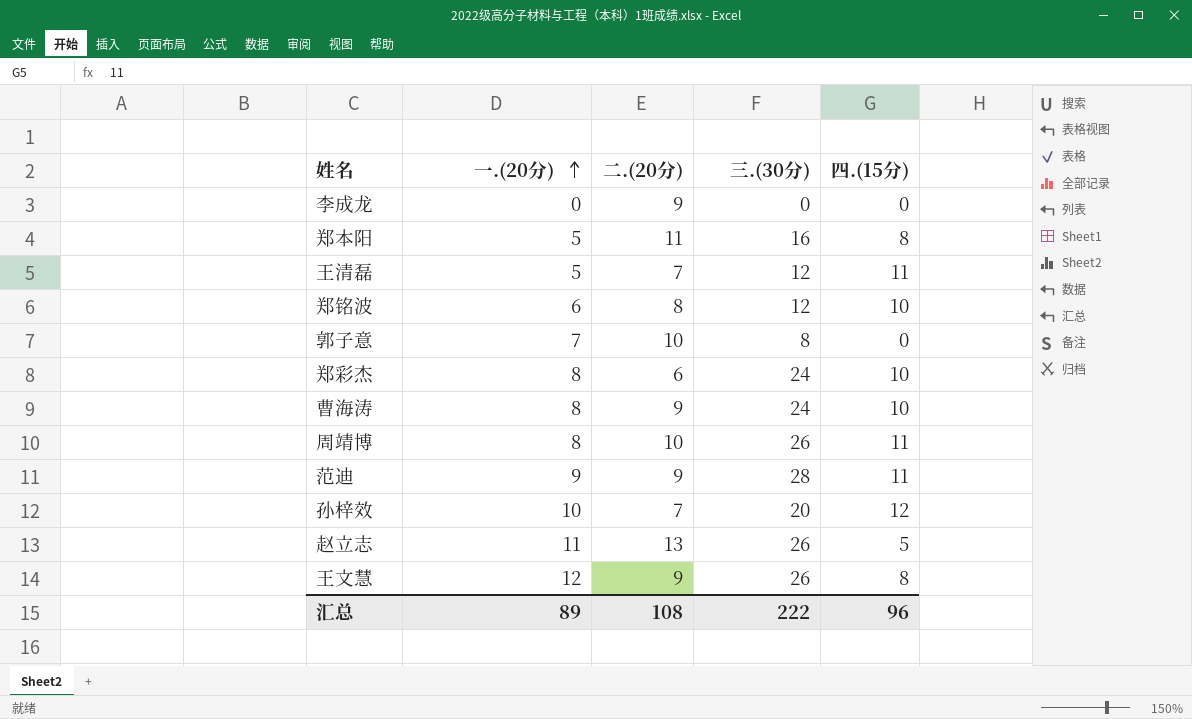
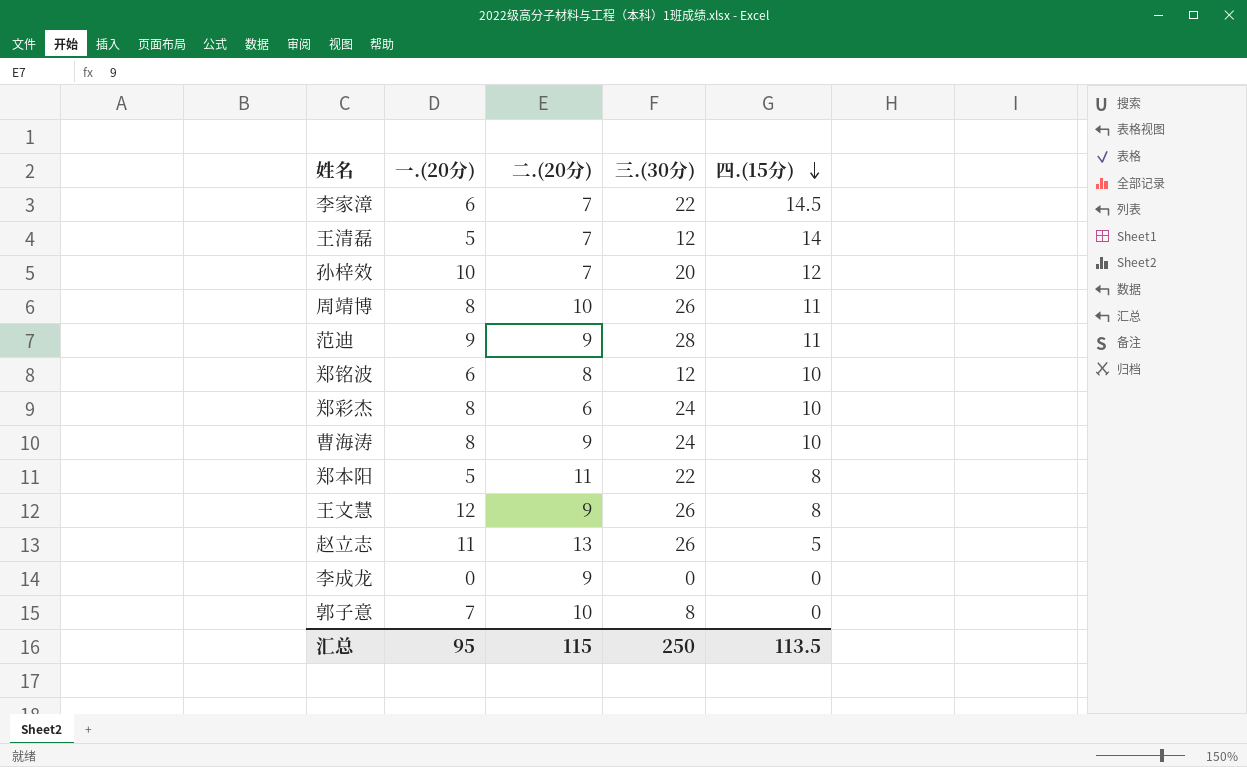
row order: 一.(20分) ascending -> 四.(15分) descending
row 李家漳: none -> 6 | 7 | 22 | 14.5
王清磊 | 四.(15分): 11 -> 14
郑本阳 | 三.(30分): 16 -> 22
汇总 | 一.(20分): 89 -> 95
汇总 | 二.(20分): 108 -> 115
汇总 | 三.(30分): 222 -> 250
汇总 | 四.(15分): 96 -> 113.5

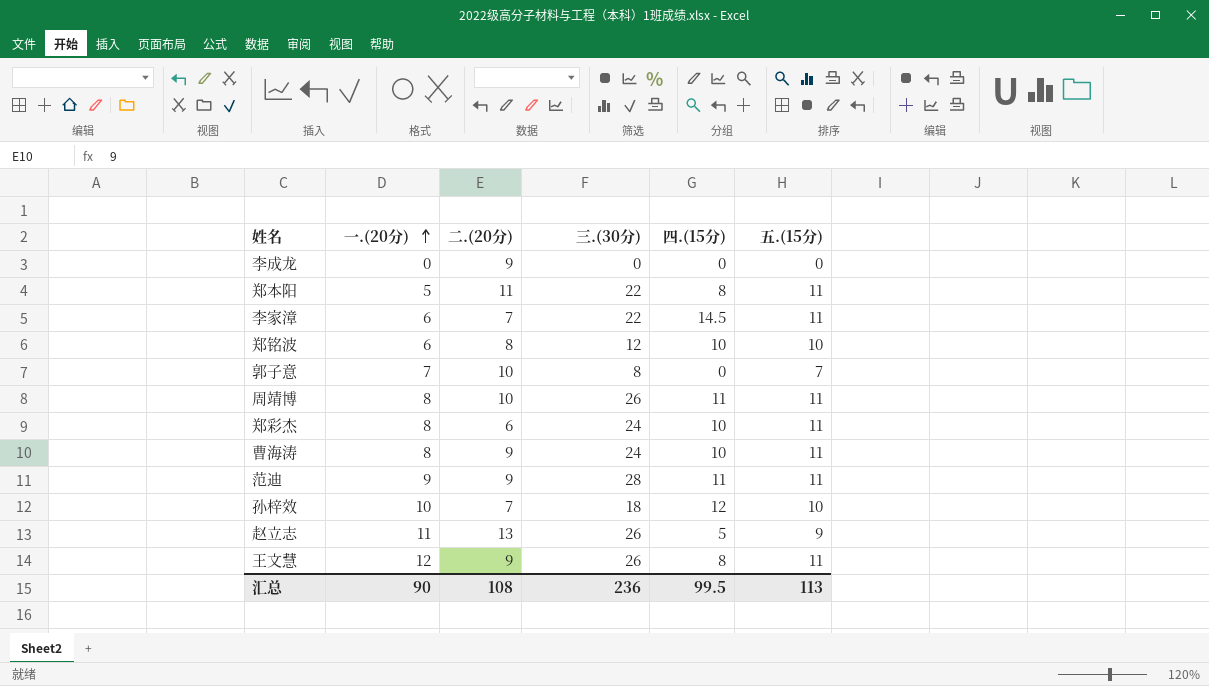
row order: 四.(15分) descending -> 一.(20分) ascending
column 五.(15分) | position: none -> 6
row 王清磊: 5 | 7 | 12 | 14 -> none
孙梓效 | 三.(30分): 20 -> 18
汇总 | 一.(20分): 95 -> 90
汇总 | 二.(20分): 115 -> 108
汇总 | 三.(30分): 250 -> 236
汇总 | 四.(15分): 113.5 -> 99.5

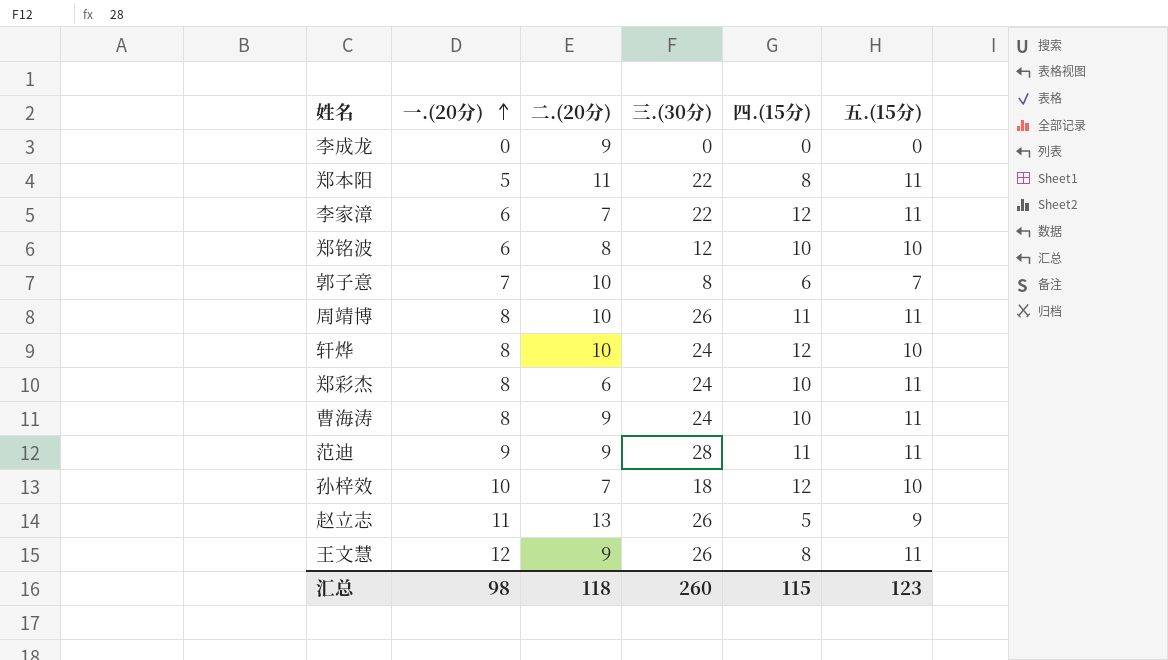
李家漳 | 四.(15分): 14.5 -> 12
郭子意 | 四.(15分): 0 -> 6
row 轩烨: none -> 8 | 10 | 24 | 12 | 10
汇总 | 一.(20分): 90 -> 98
汇总 | 二.(20分): 108 -> 118
汇总 | 三.(30分): 236 -> 260
汇总 | 四.(15分): 99.5 -> 115
汇总 | 五.(15分): 113 -> 123

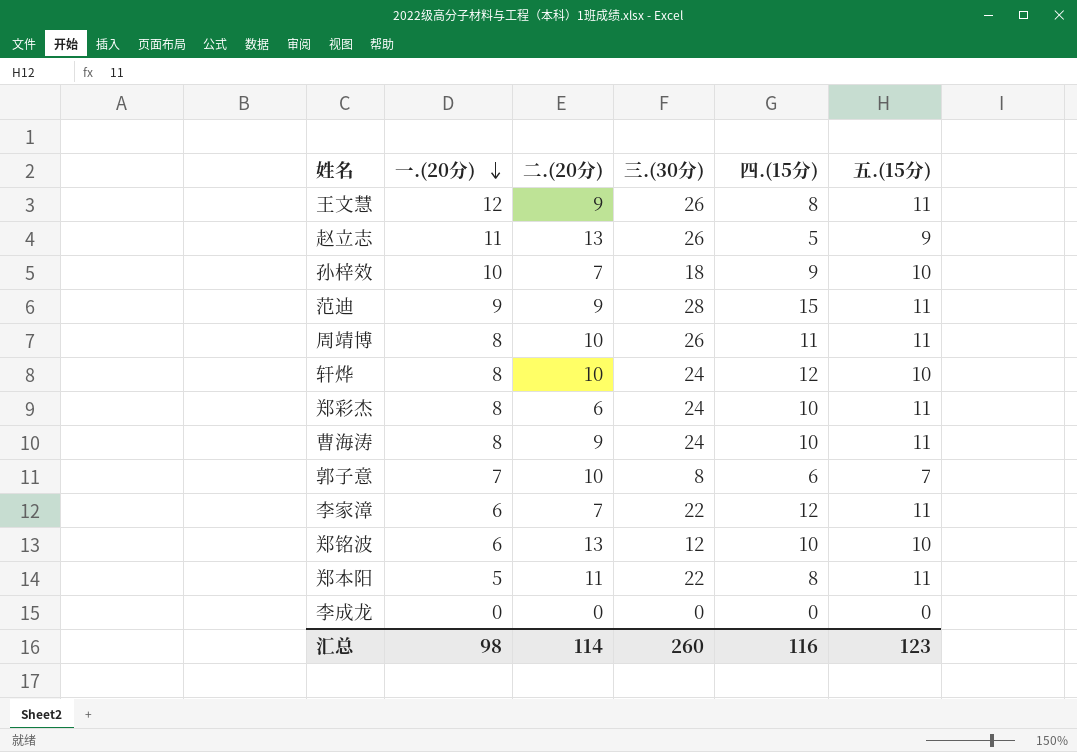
row order: 一.(20分) ascending -> 一.(20分) descending
孙梓效 | 四.(15分): 12 -> 9
范迪 | 四.(15分): 11 -> 15
郑铭波 | 二.(20分): 8 -> 13
李成龙 | 二.(20分): 9 -> 0
汇总 | 二.(20分): 118 -> 114
汇总 | 四.(15分): 115 -> 116

